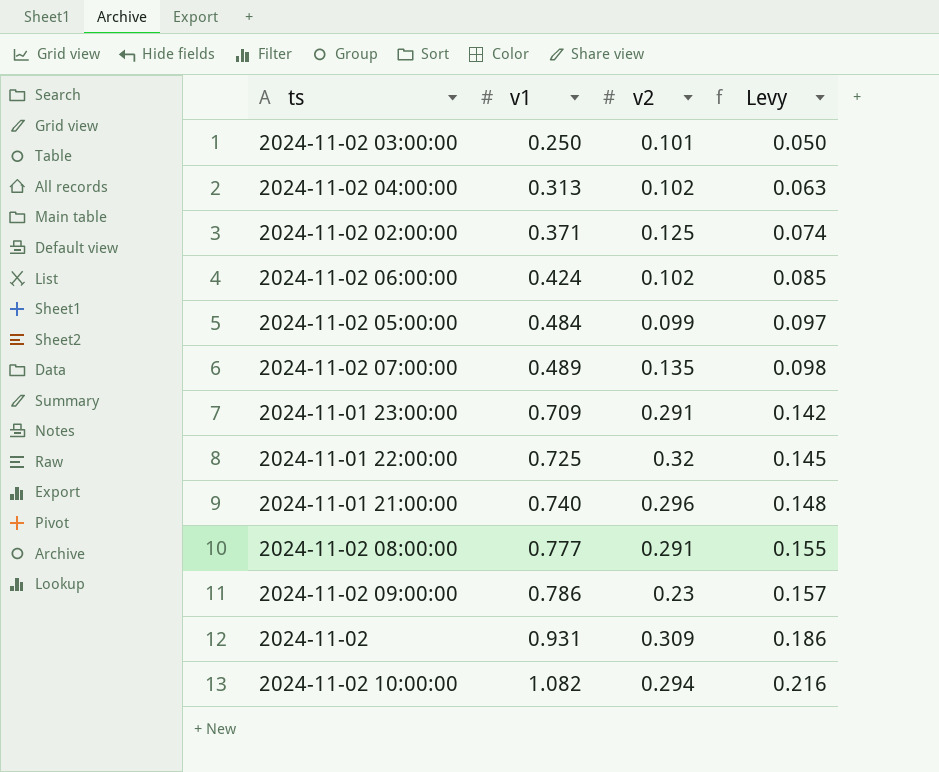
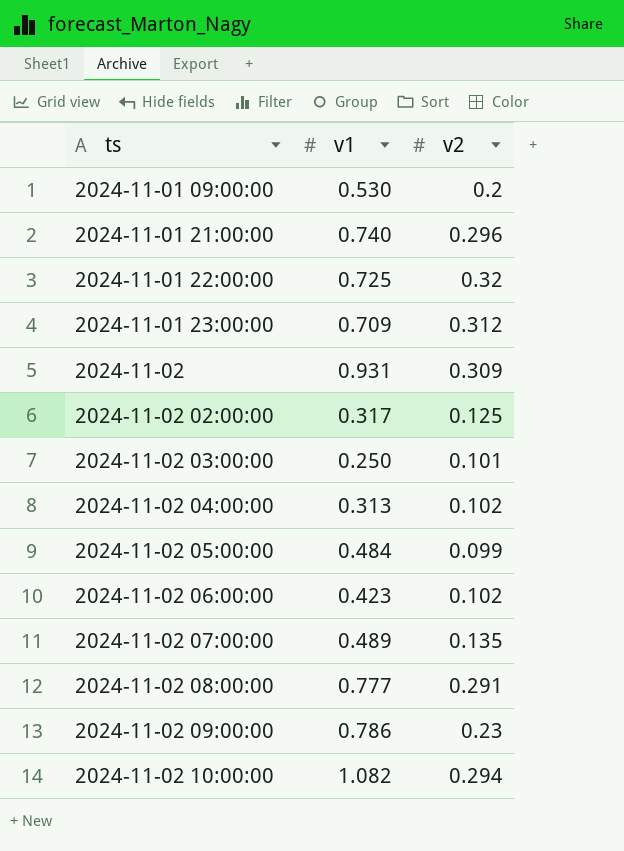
row order: v1 ascending -> ts ascending
column Levy | formula: [v1] * 0.2 -> none
row 2024-11-01 09:00:00: none -> 0.530 | 0.2
2024-11-01 23:00:00 | v2: 0.291 -> 0.312
2024-11-02 02:00:00 | v1: 0.371 -> 0.317
2024-11-02 06:00:00 | v1: 0.424 -> 0.423

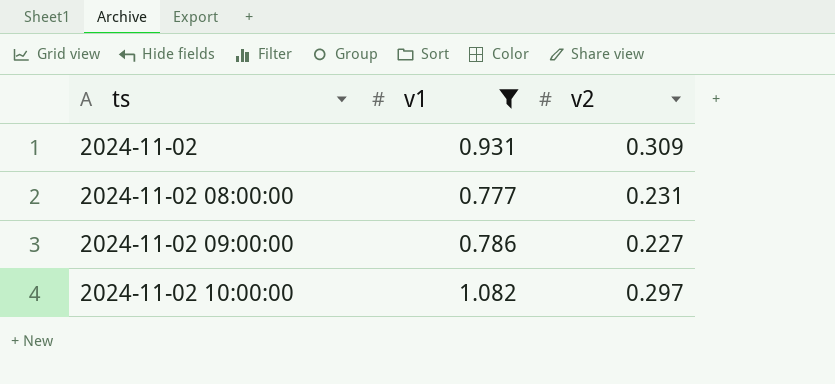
filter: none -> v1 >= 0.777
2024-11-02 08:00:00 | v2: 0.291 -> 0.231
2024-11-02 09:00:00 | v2: 0.23 -> 0.227
2024-11-02 10:00:00 | v2: 0.294 -> 0.297

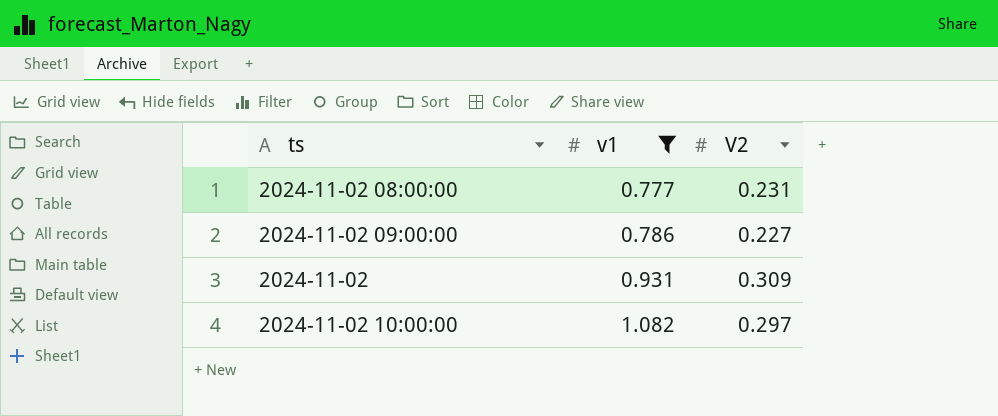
row order: ts ascending -> v1 ascending
column name: v2 -> V2

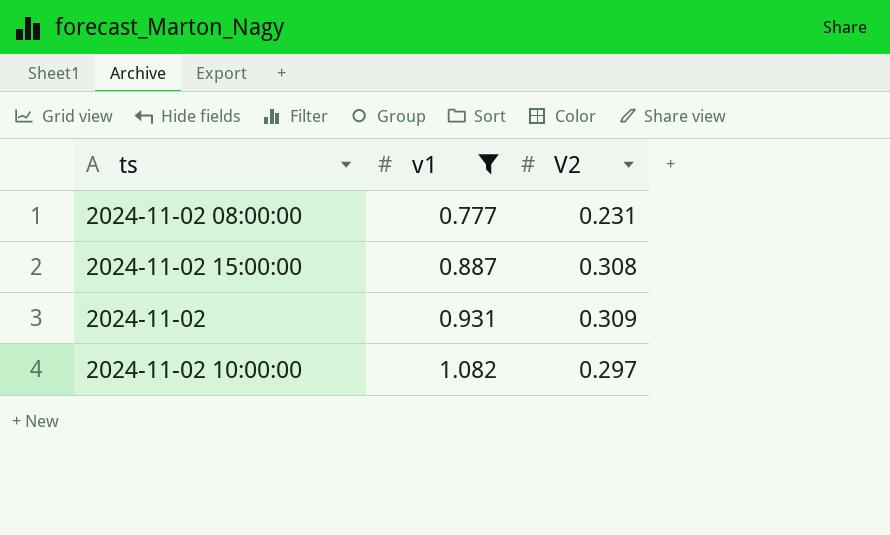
row 2024-11-02 09:00:00: 0.786 | 0.227 -> none
row 2024-11-02 15:00:00: none -> 0.887 | 0.308

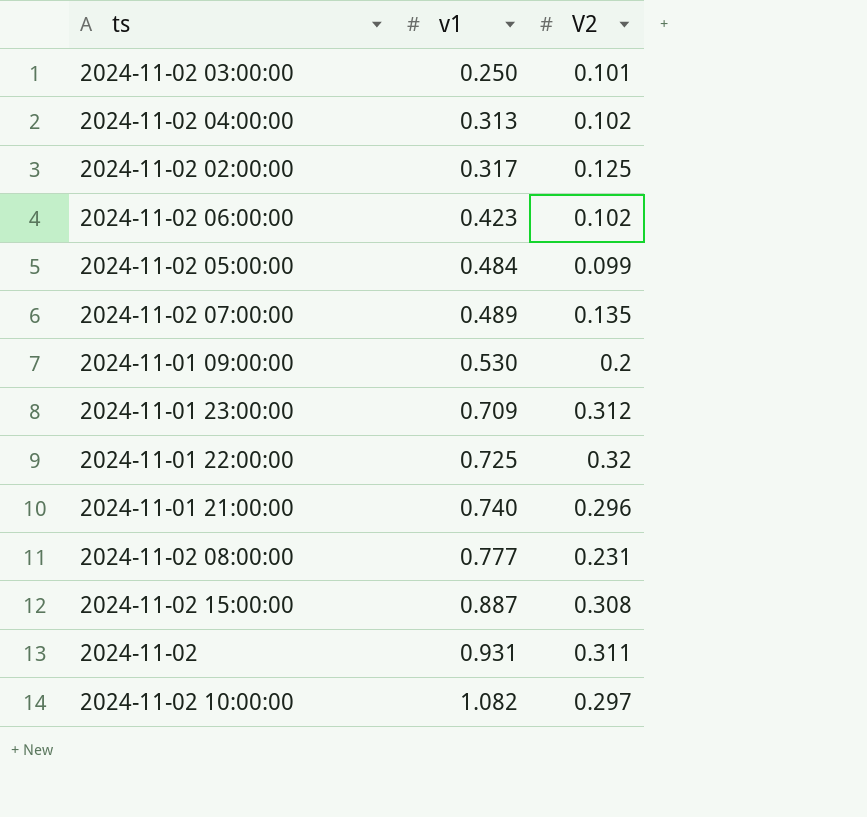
filter: v1 >= 0.777 -> none
2024-11-02 | V2: 0.309 -> 0.311

